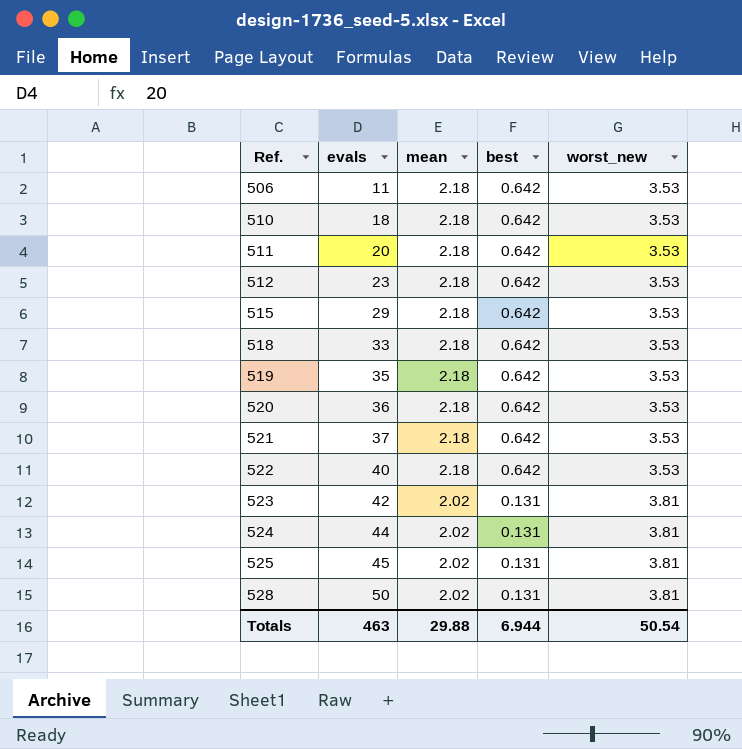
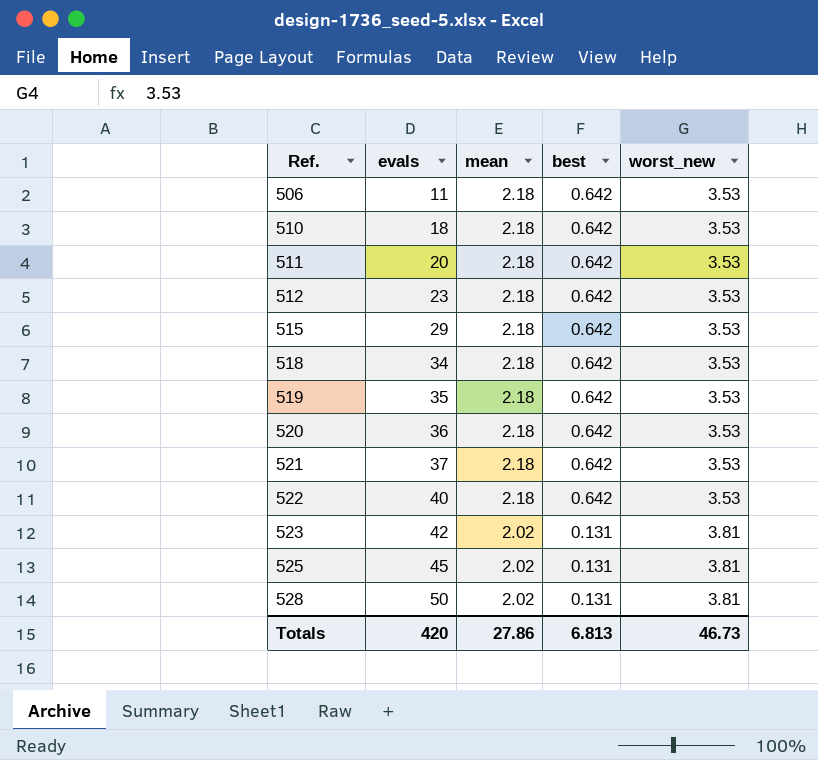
row 524: 44 | 2.02 | 0.131 | 3.81 -> none
518 | evals: 33 -> 34
Totals | evals: 463 -> 420
Totals | mean: 29.88 -> 27.86
Totals | best: 6.944 -> 6.813
Totals | worst_new: 50.54 -> 46.73

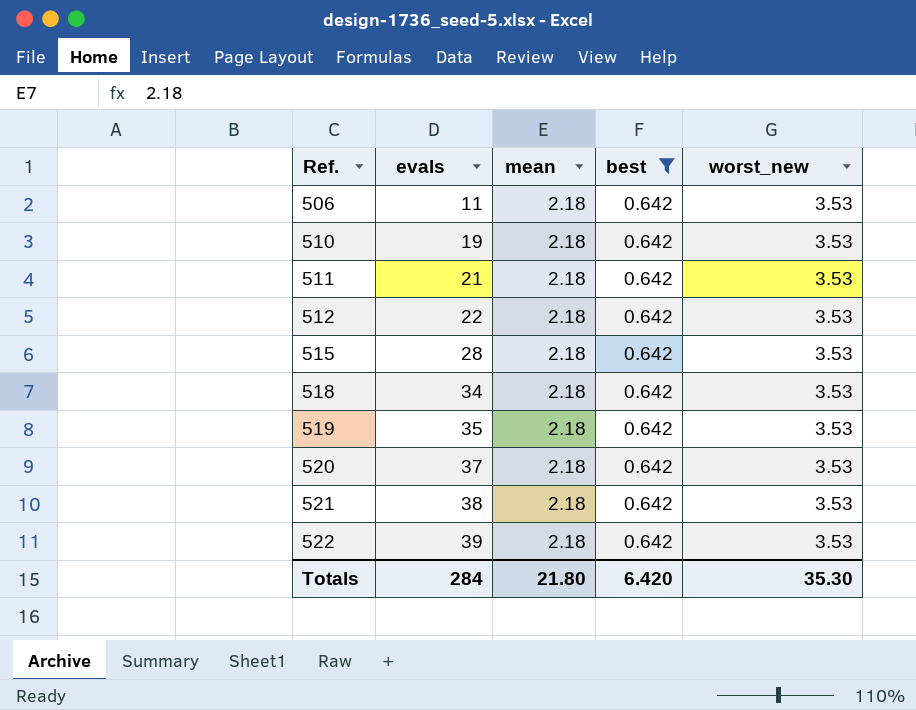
filter: none -> best = 0.642
510 | evals: 18 -> 19
511 | evals: 20 -> 21
512 | evals: 23 -> 22
515 | evals: 29 -> 28
520 | evals: 36 -> 37
521 | evals: 37 -> 38
522 | evals: 40 -> 39
Totals | evals: 420 -> 284
Totals | mean: 27.86 -> 21.80
Totals | best: 6.813 -> 6.420
Totals | worst_new: 46.73 -> 35.30

